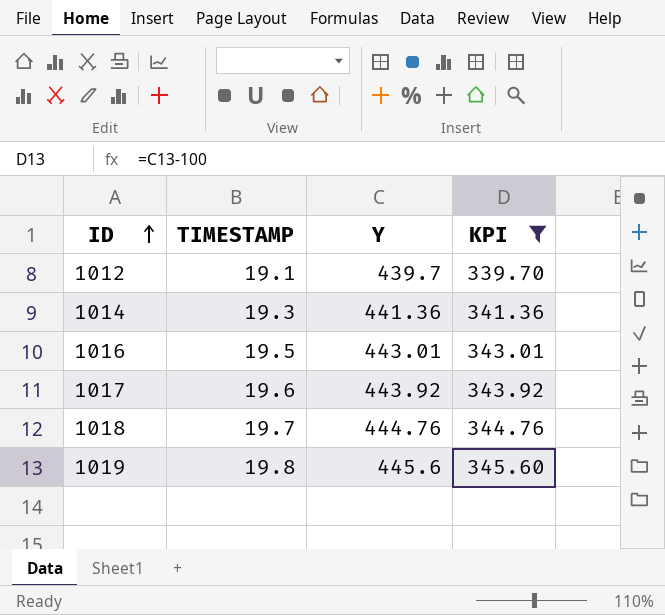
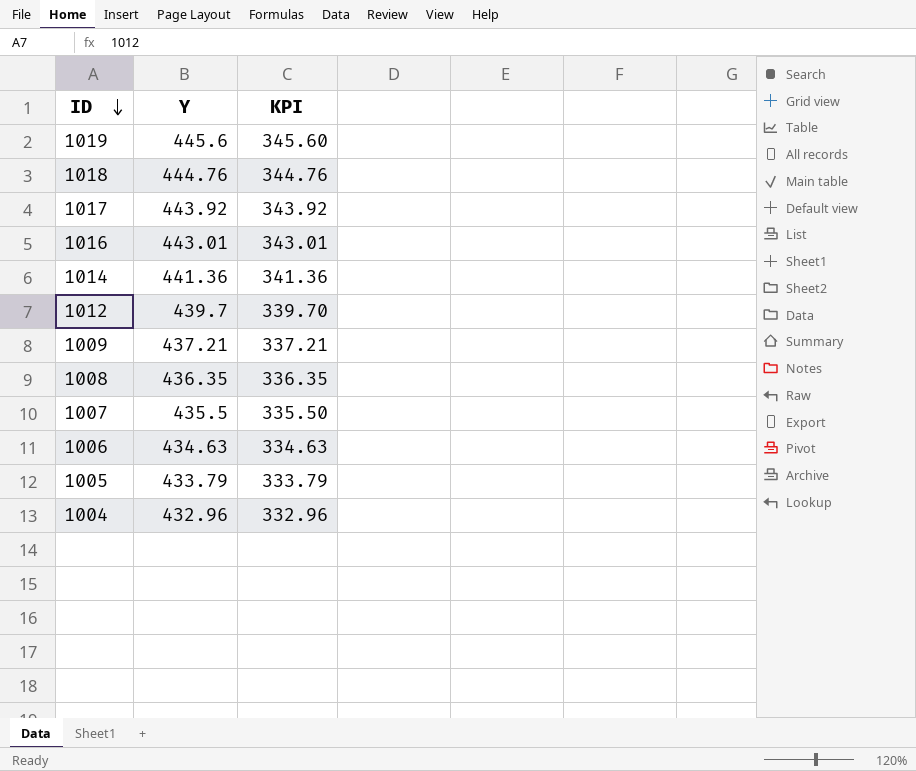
filter: KPI >= 339.70 -> none
row order: ID ascending -> ID descending
column TIMESTAMP | position: 2 -> none

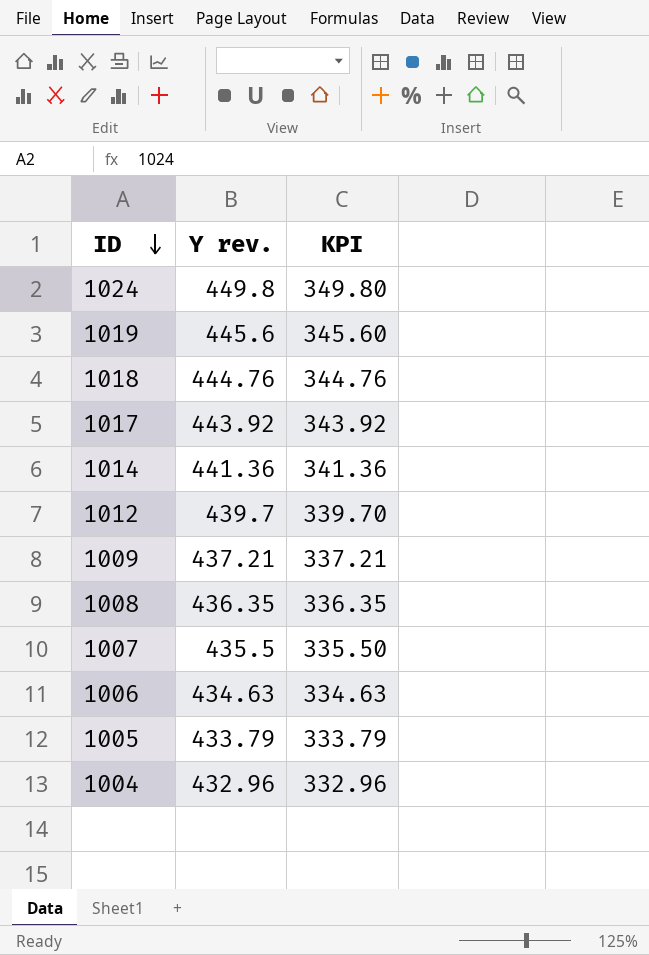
column name: Y -> Y rev.
row 1016: 443.01 | 343.01 -> none
row 1024: none -> 449.8 | 349.80

